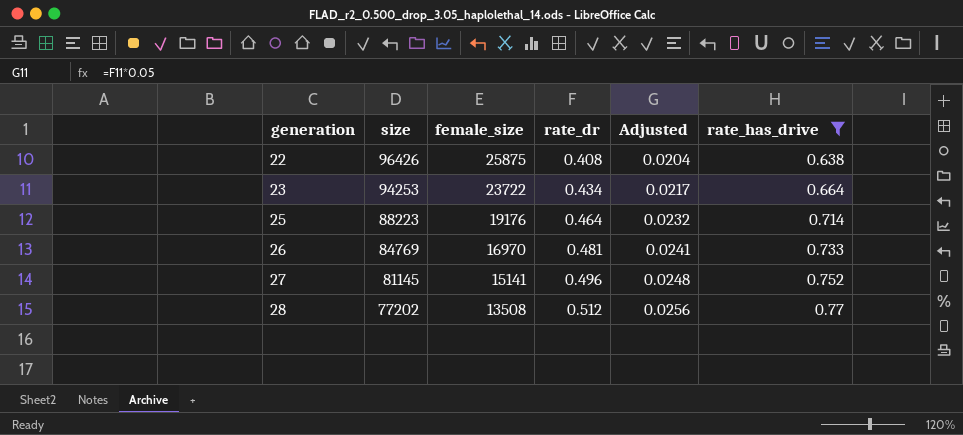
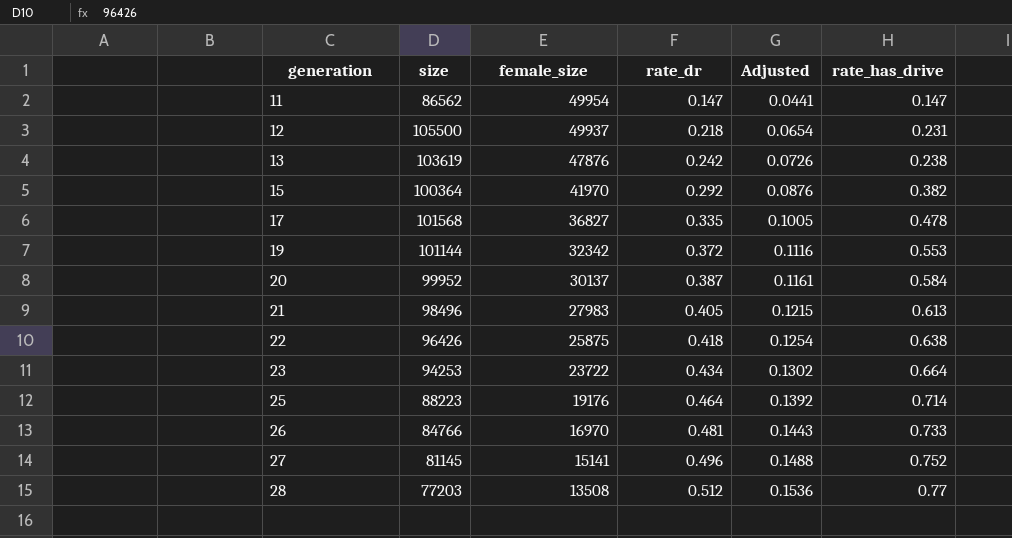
filter: rate_has_drive >= 0.638 -> none
column Adjusted | formula: [rate_dr] * 0.05 -> [rate_dr] * 0.3
22 | rate_dr: 0.408 -> 0.418
26 | size: 84769 -> 84766
28 | size: 77202 -> 77203

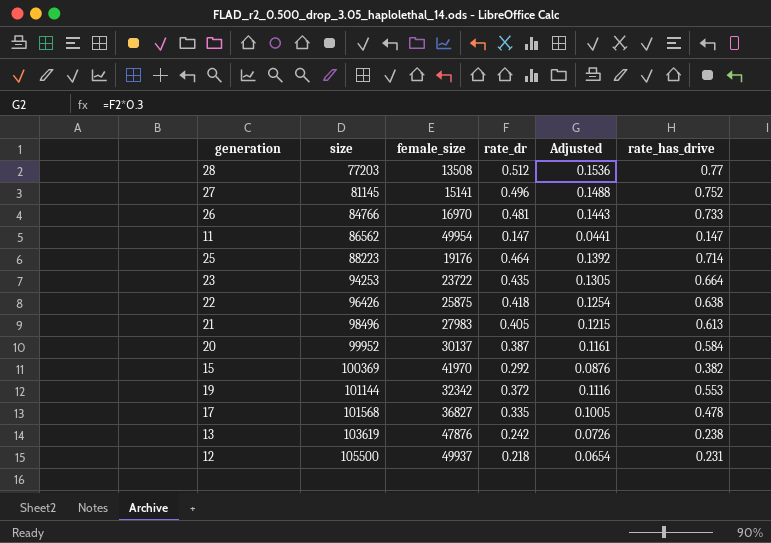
row order: generation ascending -> size ascending
23 | rate_dr: 0.434 -> 0.435
23 | Adjusted: 0.1302 -> 0.1305
15 | size: 100364 -> 100369

